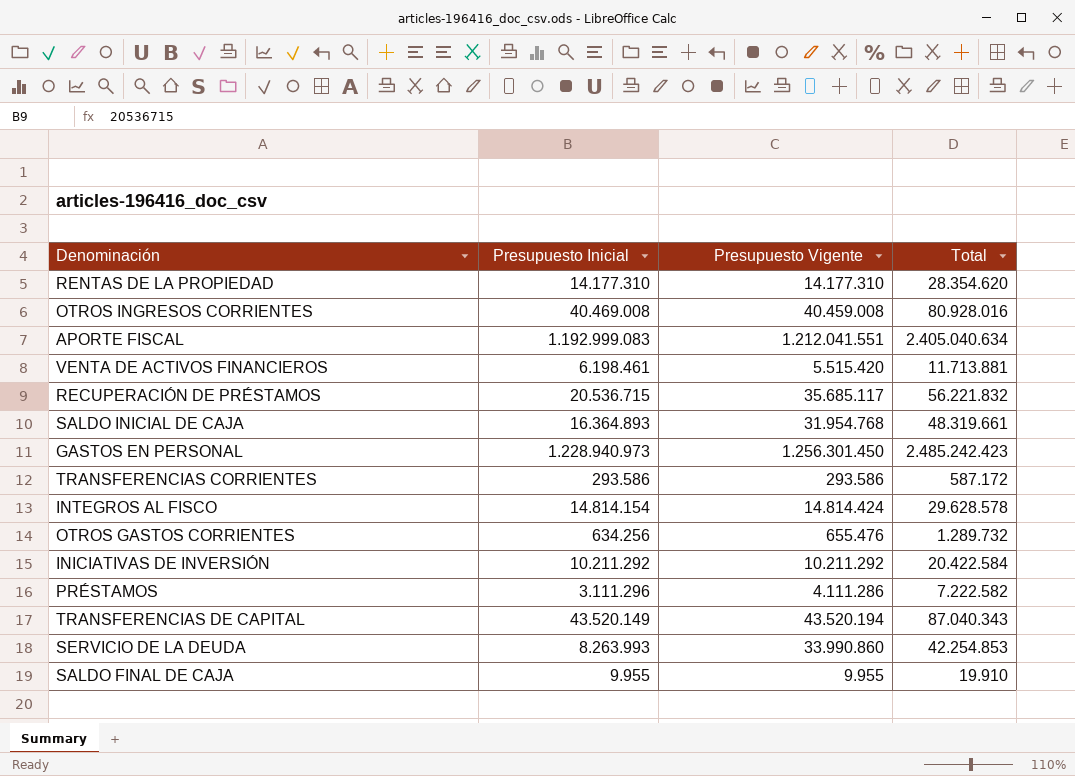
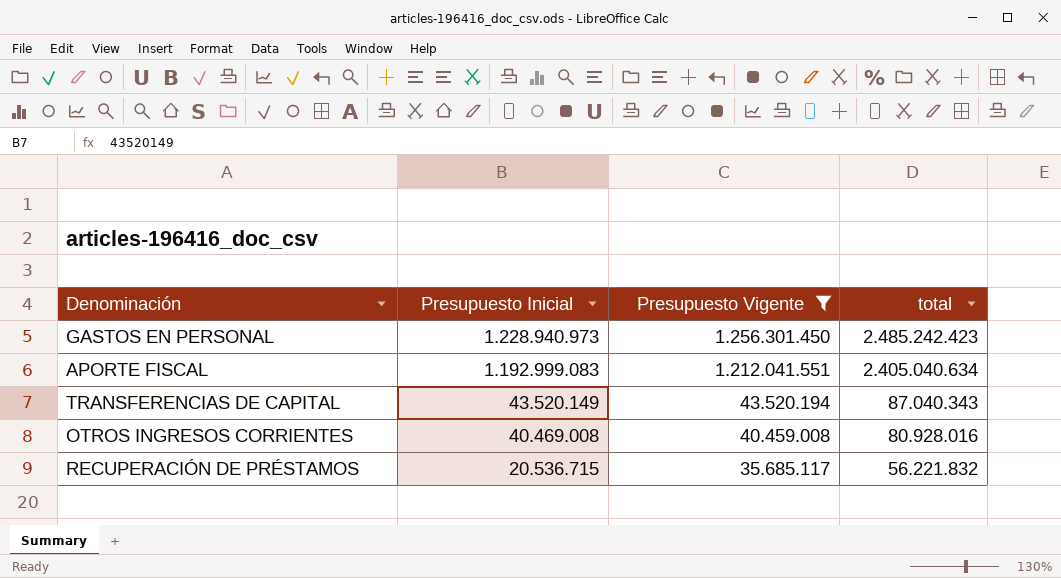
filter: none -> Presupuesto Vigente >= 35.685.117
row order: none -> Presupuesto Inicial descending
column name: Total -> total

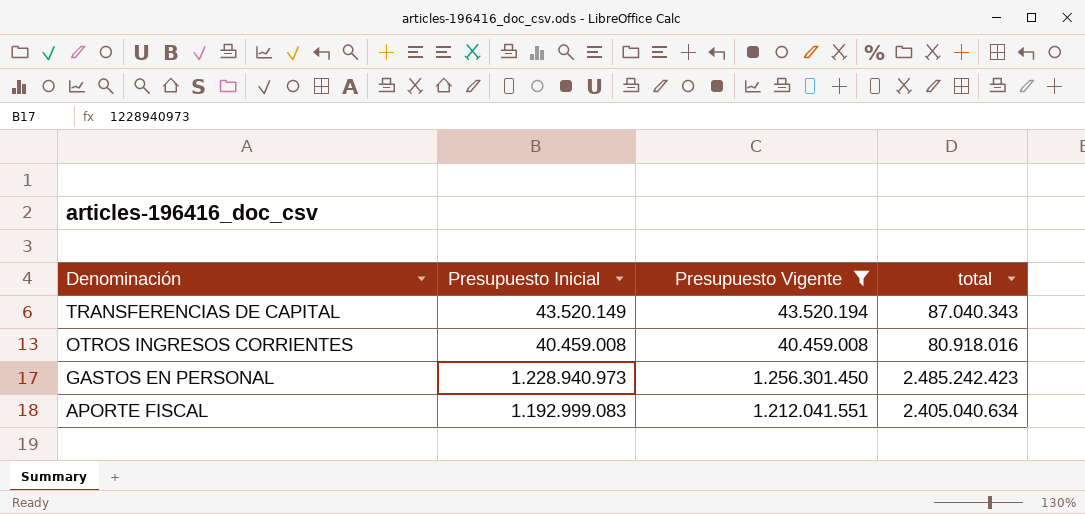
row order: Presupuesto Inicial descending -> Denominación descending
row RECUPERACIÓN DE PRÉSTAMOS: 20.536.715 | 35.685.117 | 56.221.832 -> none
OTROS INGRESOS CORRIENTES | Presupuesto Inicial: 40.469.008 -> 40.459.008
OTROS INGRESOS CORRIENTES | total: 80.928.016 -> 80.918.016

